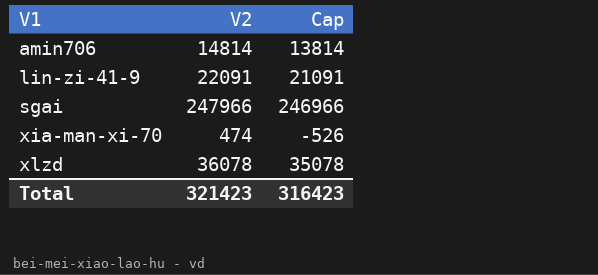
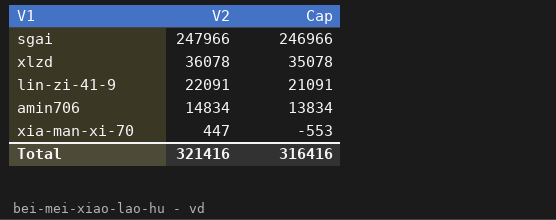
row order: V1 ascending -> V2 descending
amin706 | V2: 14814 -> 14834
amin706 | Cap: 13814 -> 13834
xia-man-xi-70 | V2: 474 -> 447
xia-man-xi-70 | Cap: -526 -> -553
Total | V2: 321423 -> 321416
Total | Cap: 316423 -> 316416

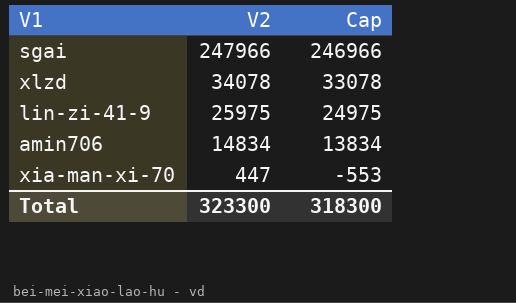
xlzd | V2: 36078 -> 34078
xlzd | Cap: 35078 -> 33078
lin-zi-41-9 | V2: 22091 -> 25975
lin-zi-41-9 | Cap: 21091 -> 24975
Total | V2: 321416 -> 323300
Total | Cap: 316416 -> 318300

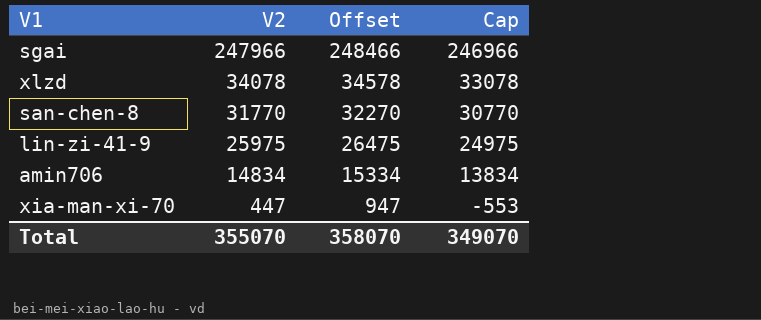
column Offset | formula: none -> [V2] + 500
row san-chen-8: none -> 31770 | 32270 | 30770
Total | V2: 323300 -> 355070
Total | Cap: 318300 -> 349070

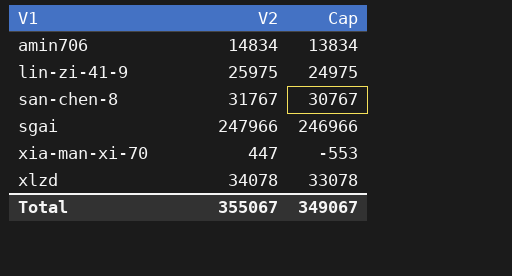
row order: V2 descending -> V1 ascending
column Offset | formula: [V2] + 500 -> none
san-chen-8 | V2: 31770 -> 31767
san-chen-8 | Cap: 30770 -> 30767
Total | V2: 355070 -> 355067
Total | Cap: 349070 -> 349067

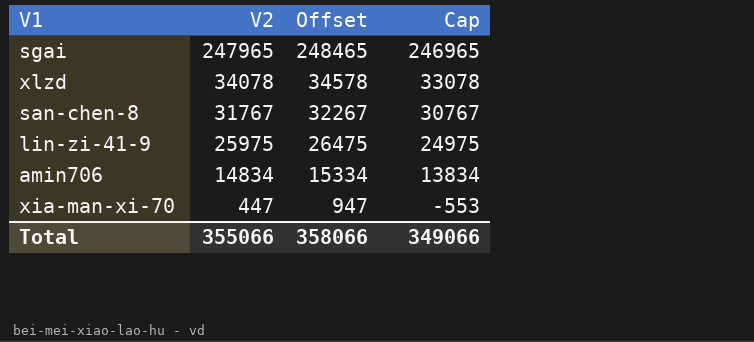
row order: V1 ascending -> V2 descending
column Offset | formula: none -> [V2] + 500
sgai | V2: 247966 -> 247965
sgai | Cap: 246966 -> 246965
Total | V2: 355067 -> 355066
Total | Cap: 349067 -> 349066

